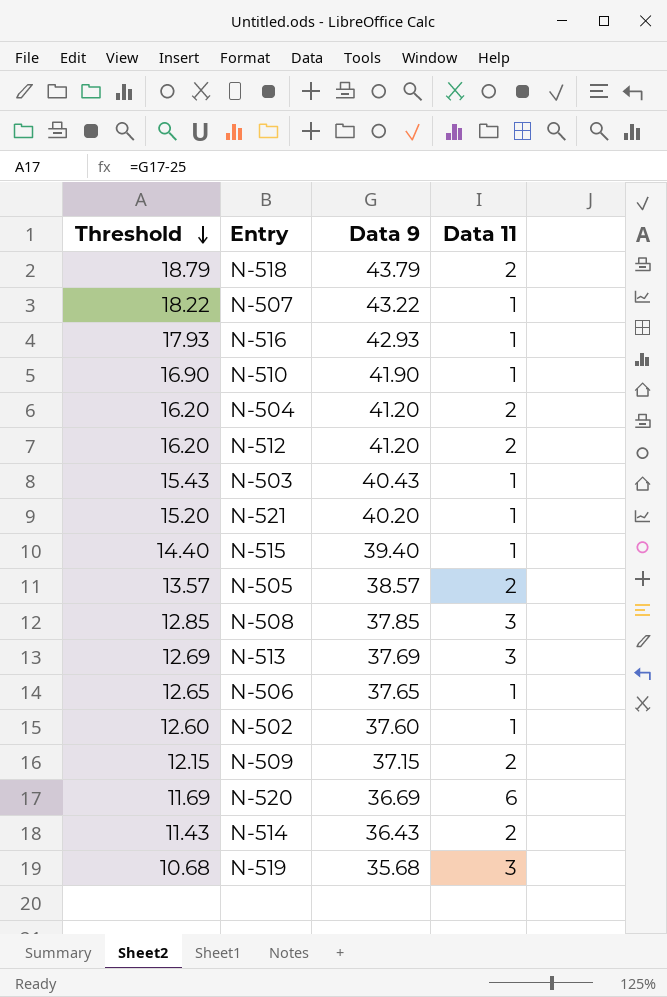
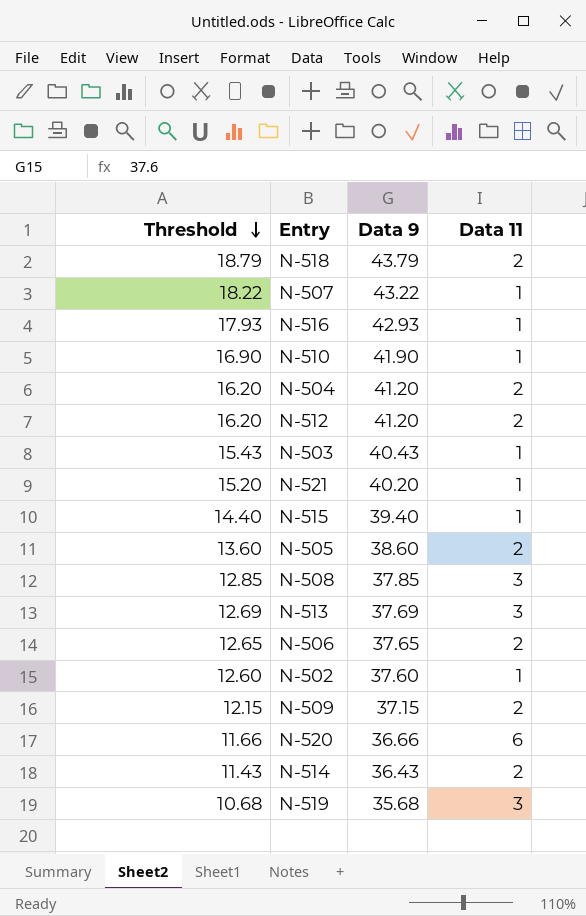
N-505 | Threshold: 13.57 -> 13.60
N-505 | Data 9: 38.57 -> 38.60
N-506 | Data 11: 1 -> 2
N-520 | Threshold: 11.69 -> 11.66
N-520 | Data 9: 36.69 -> 36.66

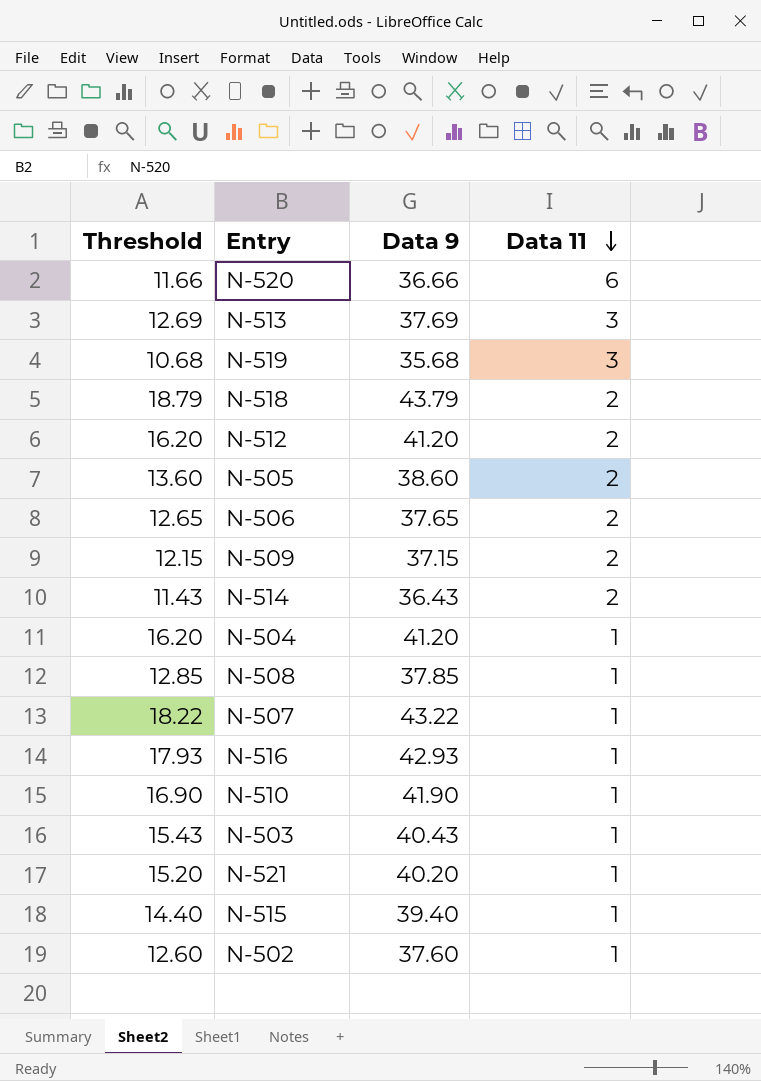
row order: Threshold descending -> Data 11 descending
N-504 | Data 11: 2 -> 1
N-508 | Data 11: 3 -> 1

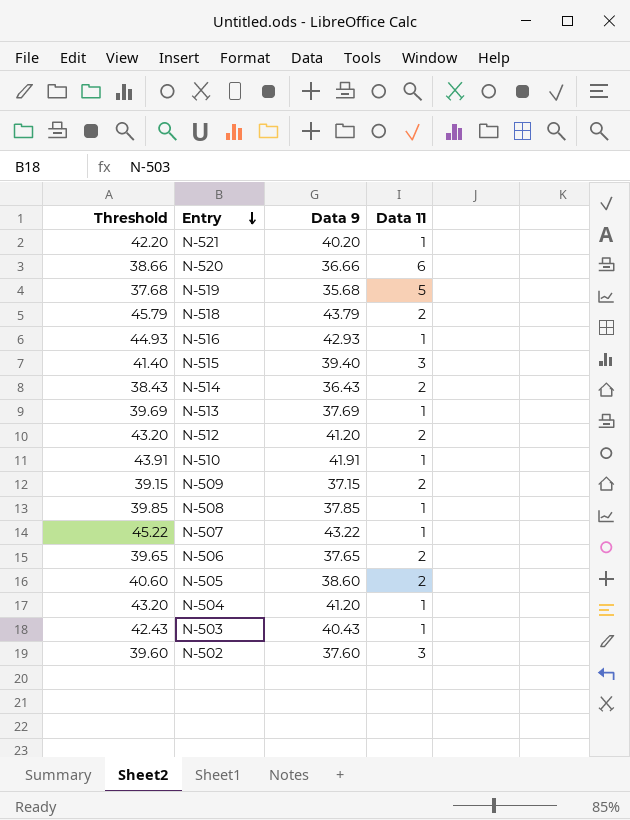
row order: Data 11 descending -> Entry descending
column Threshold | formula: [Data 9] - 25 -> [Data 9] + 2
N-519 | Data 11: 3 -> 5
N-515 | Data 11: 1 -> 3
N-513 | Data 11: 3 -> 1
N-510 | Data 9: 41.90 -> 41.91
N-502 | Data 11: 1 -> 3

